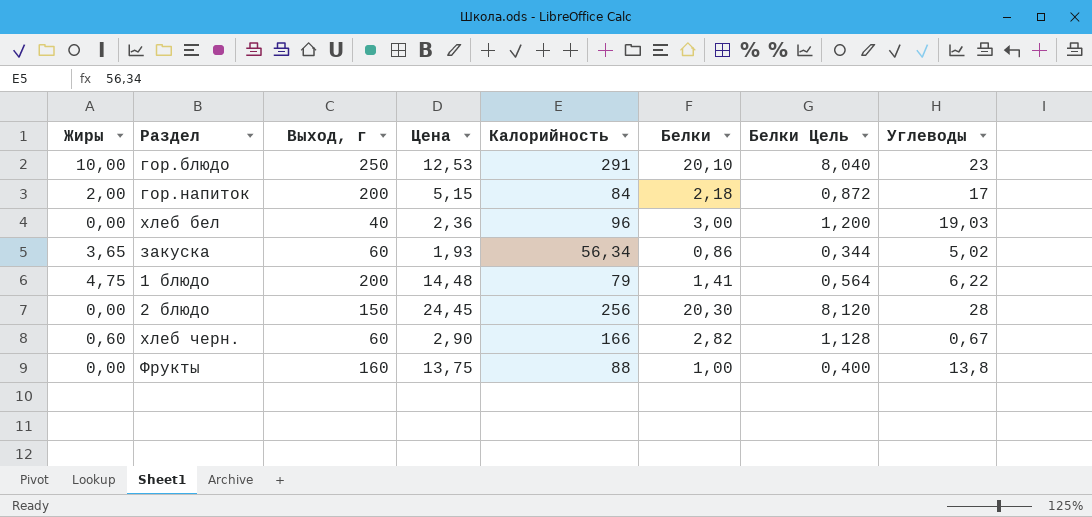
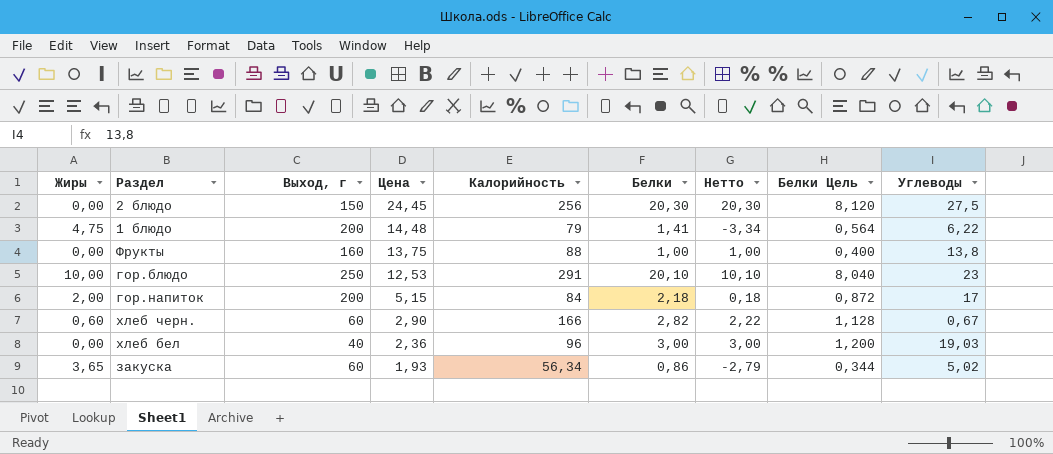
row order: none -> Цена descending
column Нетто | formula: none -> [Белки] - [Жиры]
2 блюдо | Углеводы: 28 -> 27,5

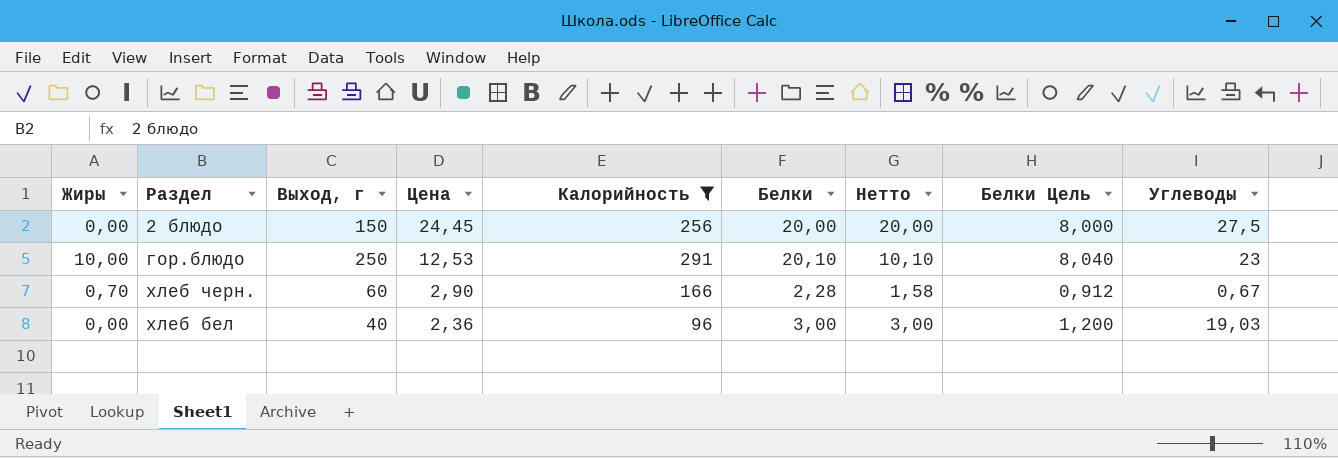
filter: none -> Калорийность >= 96
2 блюдо | Белки: 20,30 -> 20,00
2 блюдо | Нетто: 20,30 -> 20,00
2 блюдо | Белки Цель: 8,120 -> 8,000
хлеб черн. | Жиры: 0,60 -> 0,70
хлеб черн. | Белки: 2,82 -> 2,28
хлеб черн. | Нетто: 2,22 -> 1,58
хлеб черн. | Белки Цель: 1,128 -> 0,912

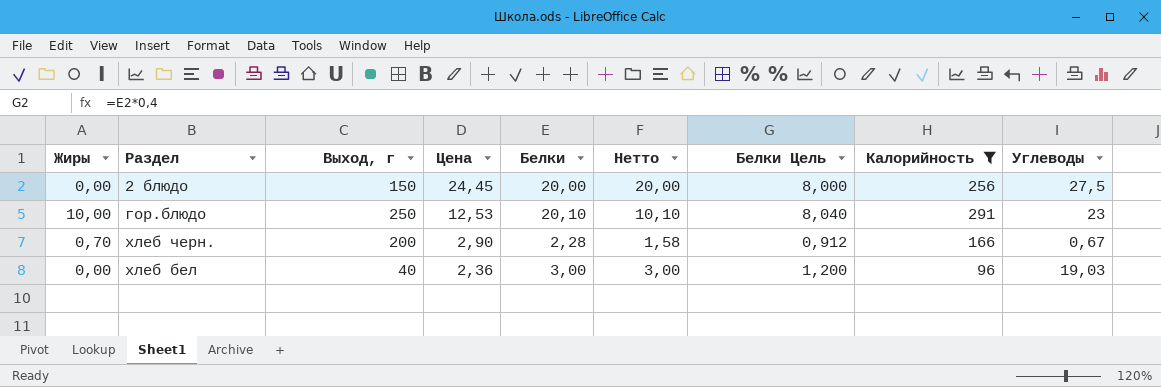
column Калорийность | position: 5 -> 8
хлеб черн. | Выход, г: 60 -> 200

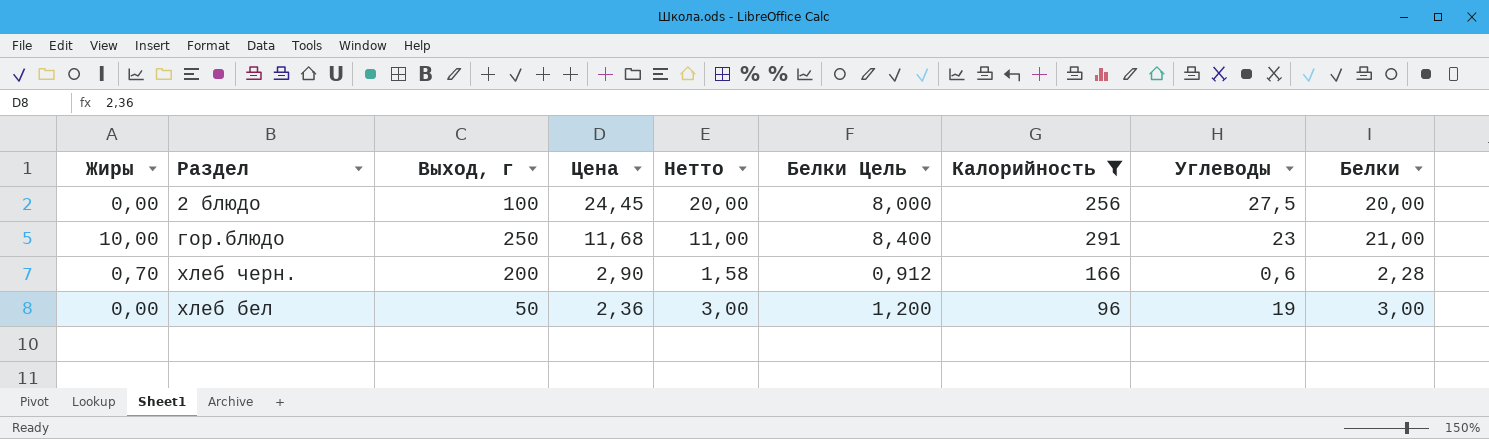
column Белки | position: 5 -> 9
2 блюдо | Выход, г: 150 -> 100
гор.блюдо | Цена: 12,53 -> 11,68
гор.блюдо | Нетто: 10,10 -> 11,00
гор.блюдо | Белки Цель: 8,040 -> 8,400
гор.блюдо | Белки: 20,10 -> 21,00
хлеб черн. | Углеводы: 0,67 -> 0,6
хлеб бел | Выход, г: 40 -> 50
хлеб бел | Углеводы: 19,03 -> 19

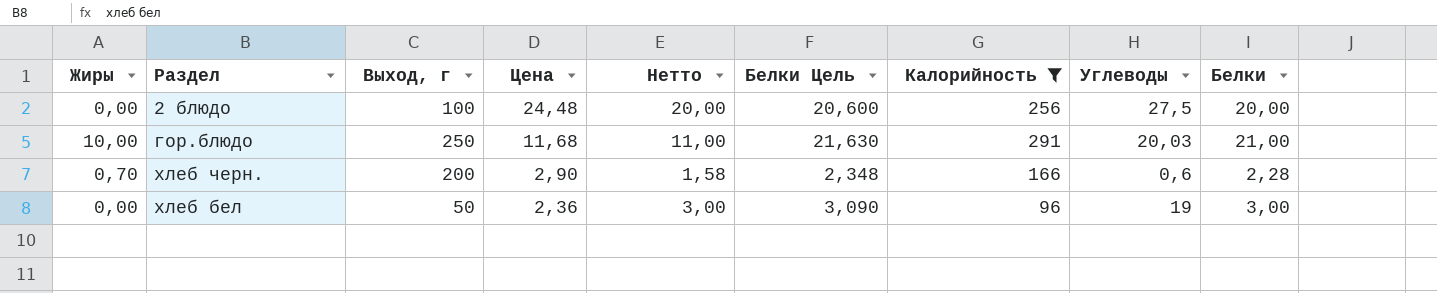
column Белки Цель | formula: [Белки] * 0,4 -> [Белки] * 1,03
2 блюдо | Цена: 24,45 -> 24,48
гор.блюдо | Углеводы: 23 -> 20,03

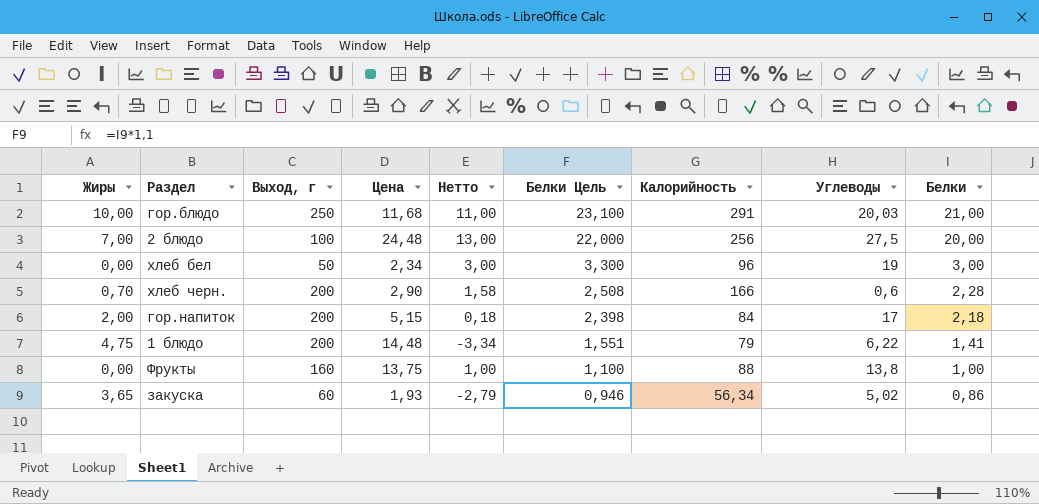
filter: Калорийность >= 96 -> none
row order: Цена descending -> Белки Цель descending
column Белки Цель | formula: [Белки] * 1,03 -> [Белки] * 1,1
2 блюдо | Жиры: 0,00 -> 7,00
2 блюдо | Нетто: 20,00 -> 13,00
хлеб бел | Цена: 2,36 -> 2,34

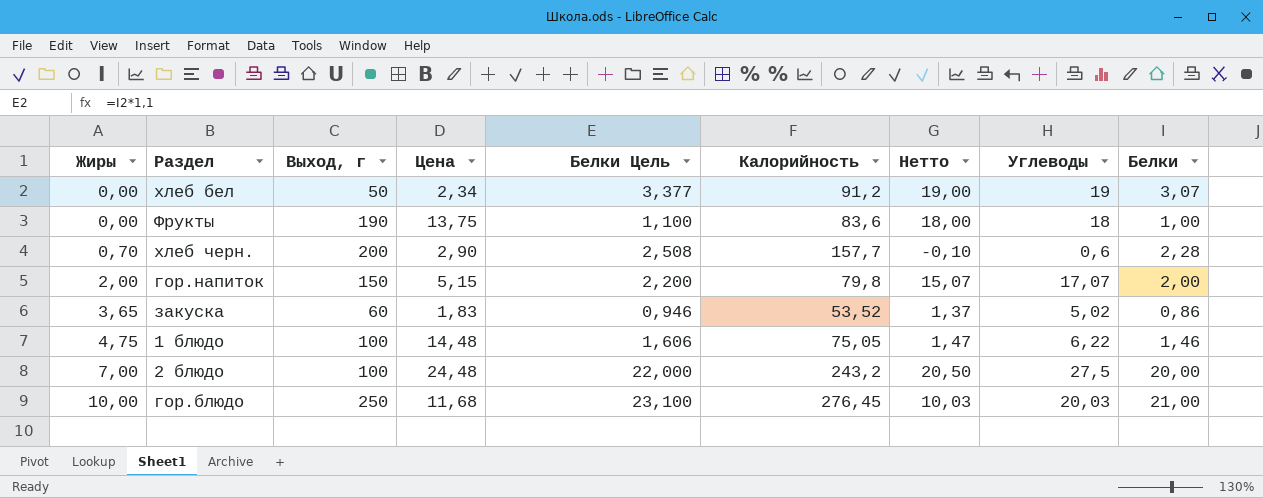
row order: Белки Цель descending -> Жиры ascending
column Нетто | formula: [Белки] - [Жиры] -> [Углеводы] - [Жиры]
column Нетто | position: 5 -> 7
хлеб бел | Белки Цель: 3,300 -> 3,377
хлеб бел | Калорийность: 96 -> 91,2
хлеб бел | Белки: 3,00 -> 3,07
Фрукты | Выход, г: 160 -> 190
Фрукты | Калорийность: 88 -> 83,6
Фрукты | Углеводы: 13,8 -> 18
хлеб черн. | Калорийность: 166 -> 157,7
гор.напиток | Выход, г: 200 -> 150
гор.напиток | Белки Цель: 2,398 -> 2,200
гор.напиток | Калорийность: 84 -> 79,8
гор.напиток | Углеводы: 17 -> 17,07
гор.напиток | Белки: 2,18 -> 2,00
закуска | Цена: 1,93 -> 1,83
закуска | Калорийность: 56,34 -> 53,52
1 блюдо | Выход, г: 200 -> 100
1 блюдо | Белки Цель: 1,551 -> 1,606
1 блюдо | Калорийность: 79 -> 75,05
1 блюдо | Белки: 1,41 -> 1,46
2 блюдо | Калорийность: 256 -> 243,2
гор.блюдо | Калорийность: 291 -> 276,45

